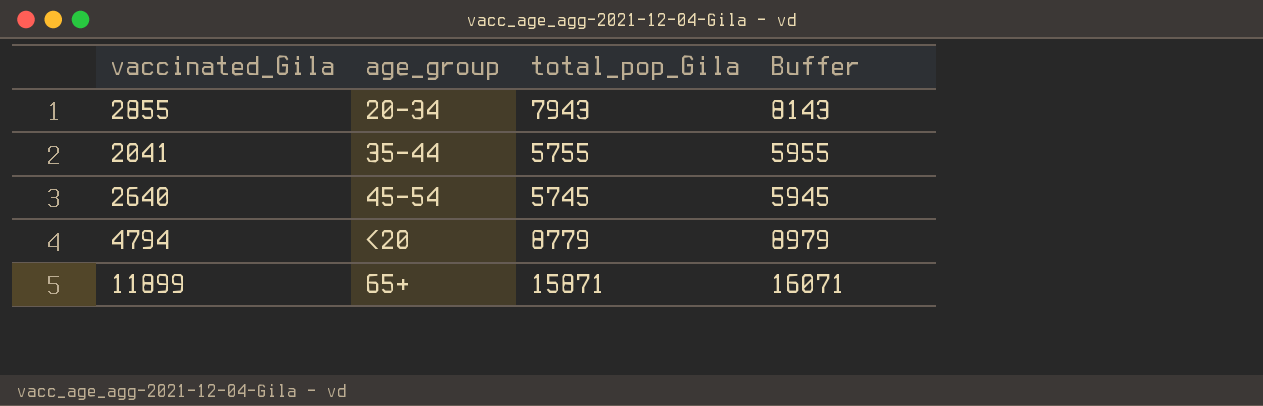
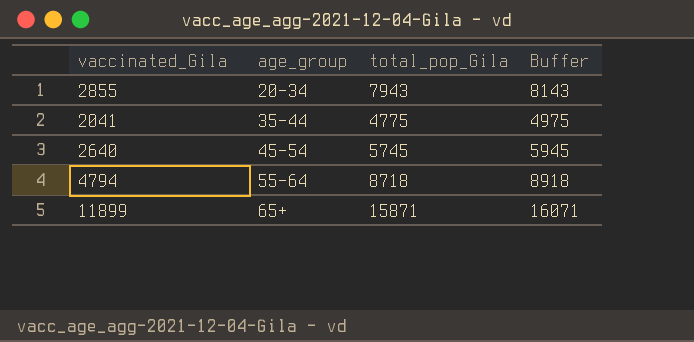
2041 | total_pop_Gila: 5755 -> 4775
2041 | Buffer: 5955 -> 4975
4794 | age_group: <20 -> 55-64
4794 | total_pop_Gila: 8779 -> 8718
4794 | Buffer: 8979 -> 8918

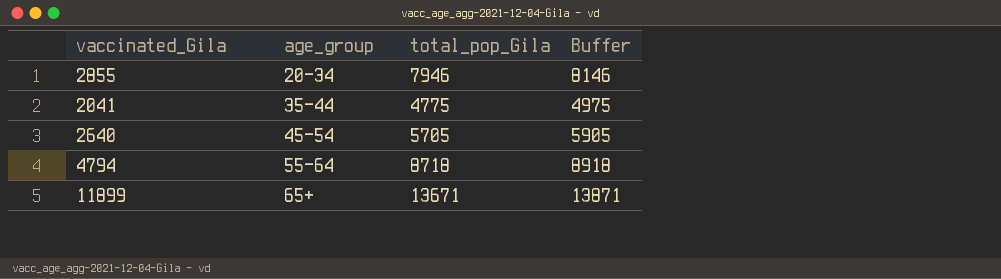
2855 | total_pop_Gila: 7943 -> 7946
2855 | Buffer: 8143 -> 8146
2640 | total_pop_Gila: 5745 -> 5705
2640 | Buffer: 5945 -> 5905
11899 | total_pop_Gila: 15871 -> 13671
11899 | Buffer: 16071 -> 13871

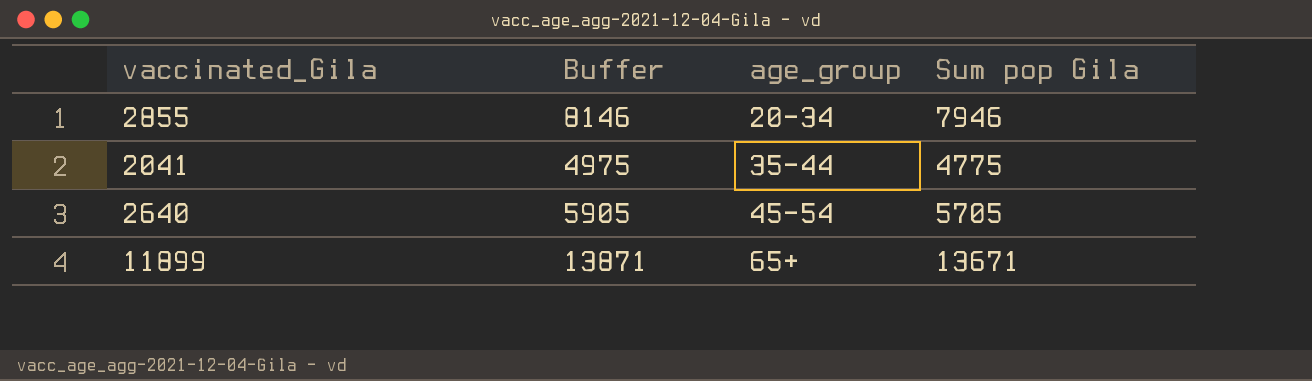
column Buffer | position: 4 -> 2
column name: total_pop_Gila -> Sum pop Gila
row 4794: 55-64 | 8718 | 8918 -> none

